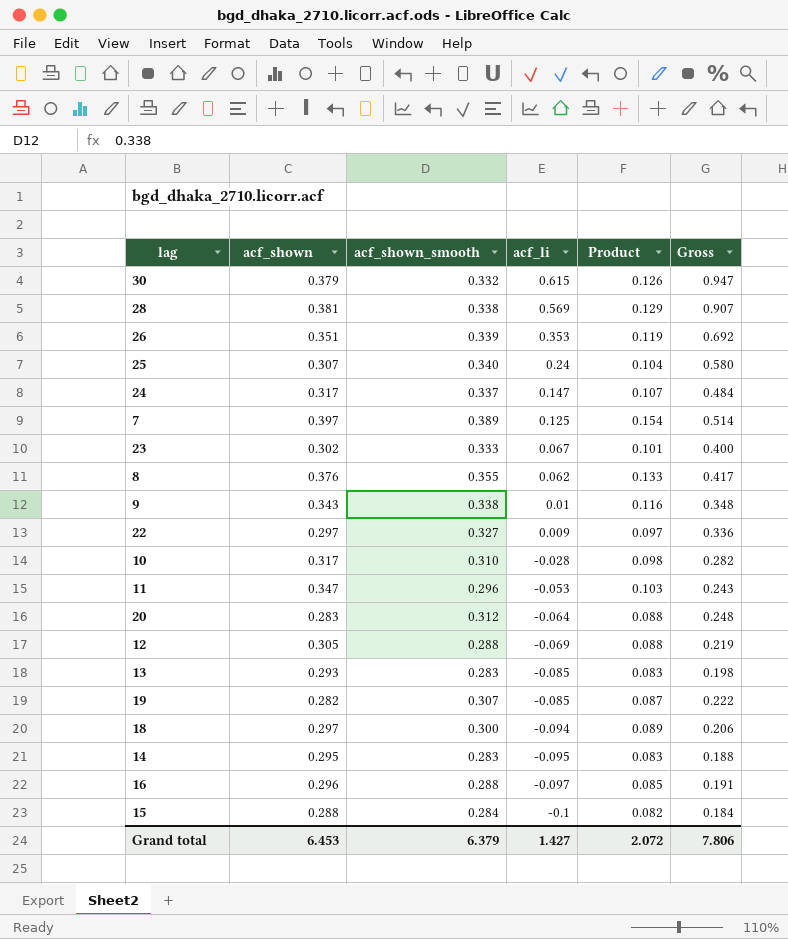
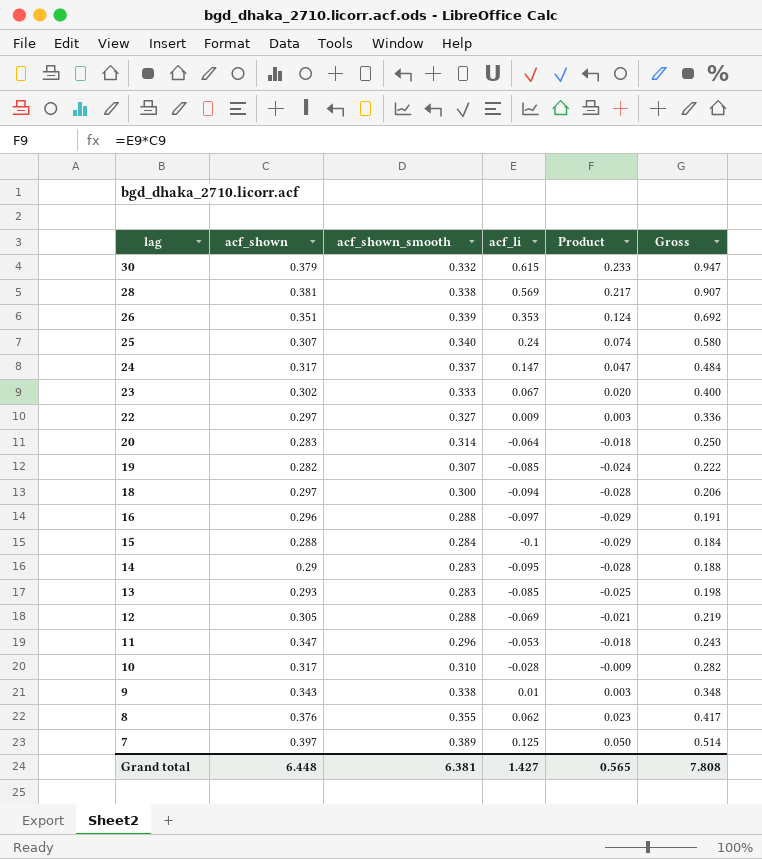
row order: acf_li descending -> lag descending
column Product | formula: [acf_shown] * [acf_shown_smooth] -> [acf_shown] * [acf_li]
20 | acf_shown_smooth: 0.312 -> 0.314
20 | Gross: 0.248 -> 0.250
14 | acf_shown: 0.295 -> 0.29
Grand total | acf_shown: 6.453 -> 6.448
Grand total | acf_shown_smooth: 6.379 -> 6.381
Grand total | Product: 2.072 -> 0.565
Grand total | Gross: 7.806 -> 7.808

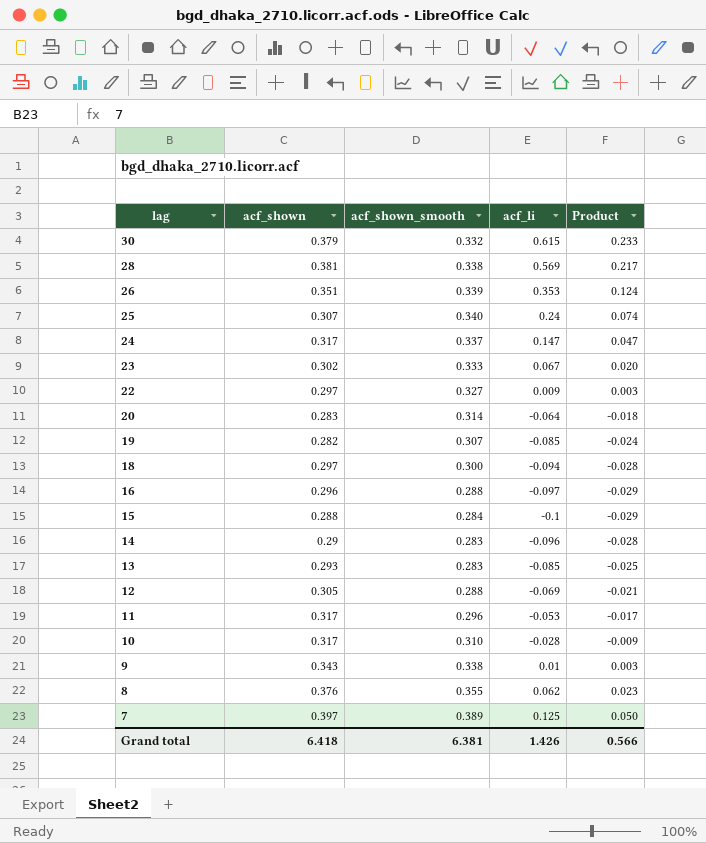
column Gross | formula: [acf_shown_smooth] + [acf_li] -> none
14 | acf_li: -0.095 -> -0.096
11 | acf_shown: 0.347 -> 0.317
11 | Product: -0.018 -> -0.017
Grand total | acf_shown: 6.448 -> 6.418
Grand total | acf_li: 1.427 -> 1.426
Grand total | Product: 0.565 -> 0.566

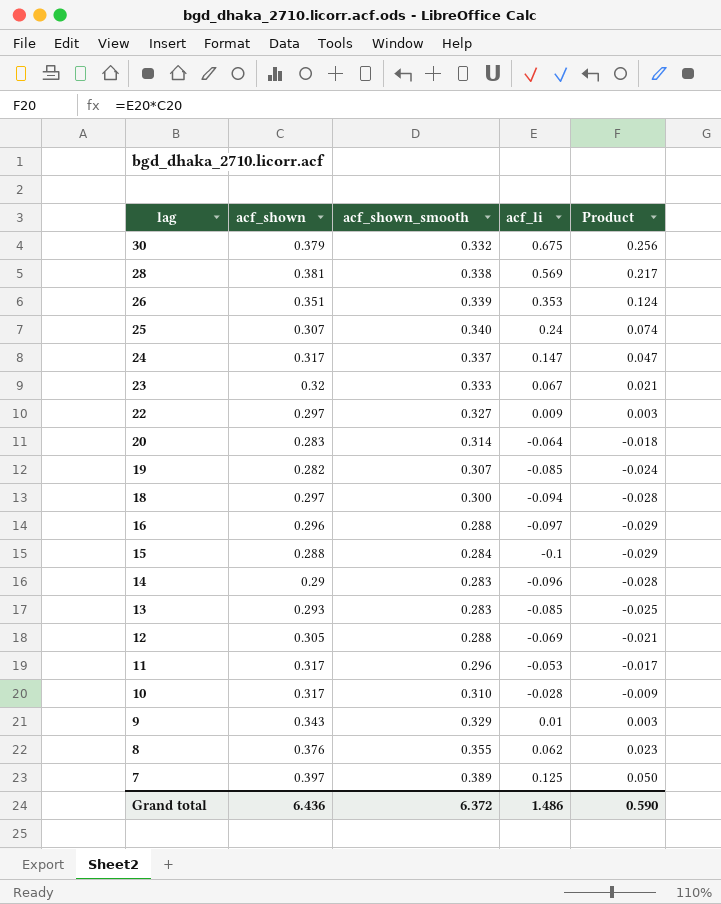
30 | acf_li: 0.615 -> 0.675
30 | Product: 0.233 -> 0.256
23 | acf_shown: 0.302 -> 0.32
23 | Product: 0.020 -> 0.021
9 | acf_shown_smooth: 0.338 -> 0.329
Grand total | acf_shown: 6.418 -> 6.436
Grand total | acf_shown_smooth: 6.381 -> 6.372
Grand total | acf_li: 1.426 -> 1.486
Grand total | Product: 0.566 -> 0.590

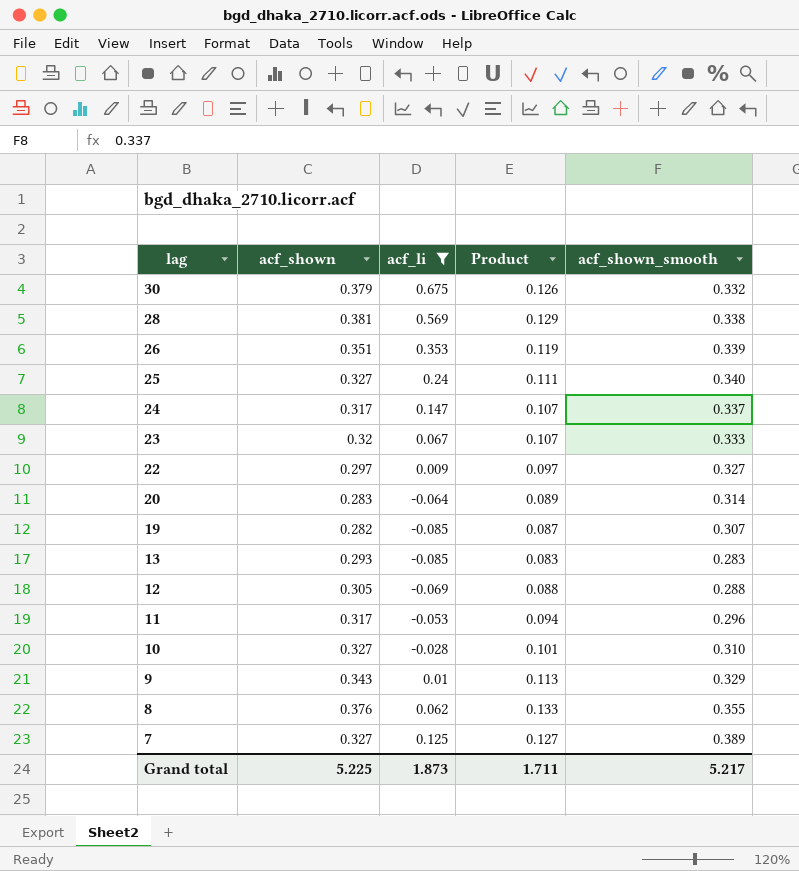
filter: none -> acf_li >= -0.085
column Product | formula: [acf_shown] * [acf_li] -> [acf_shown] * [acf_shown_smooth]
column acf_shown_smooth | position: 3 -> 5
25 | acf_shown: 0.307 -> 0.327
10 | acf_shown: 0.317 -> 0.327
7 | acf_shown: 0.397 -> 0.327
Grand total | acf_shown: 6.436 -> 5.225
Grand total | acf_li: 1.486 -> 1.873
Grand total | Product: 0.590 -> 1.711
Grand total | acf_shown_smooth: 6.372 -> 5.217

